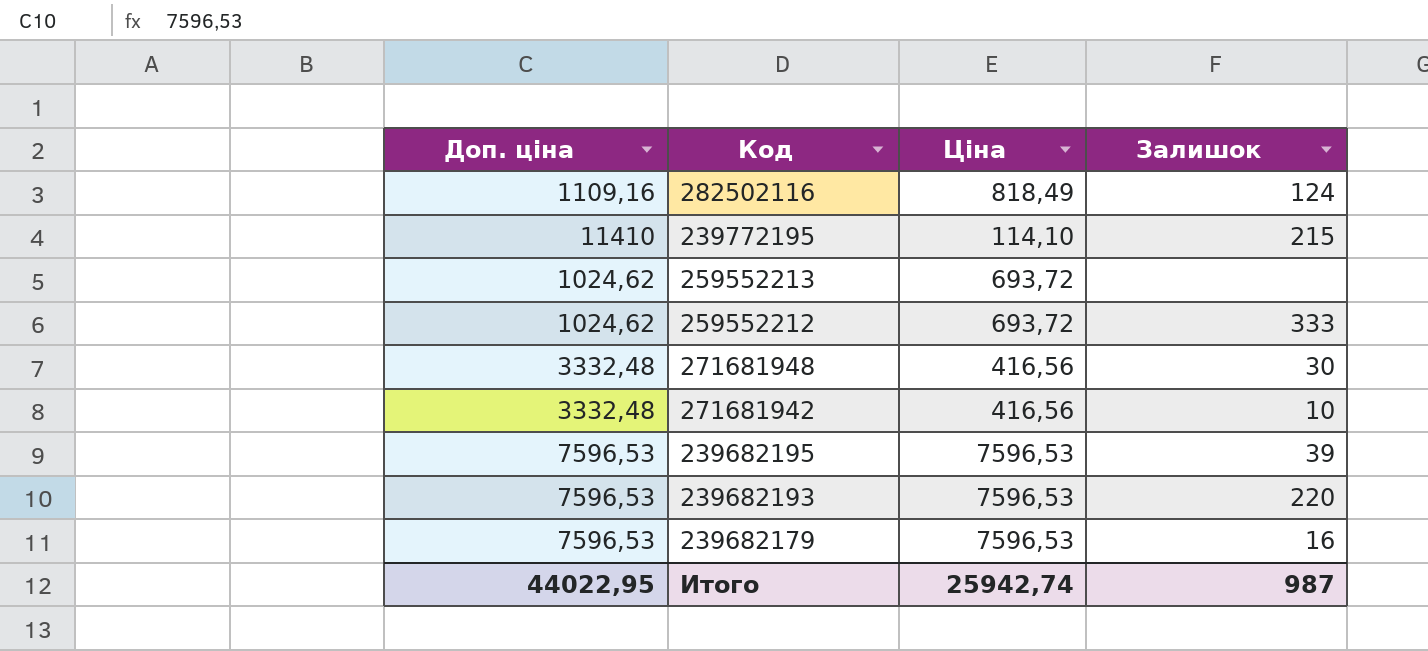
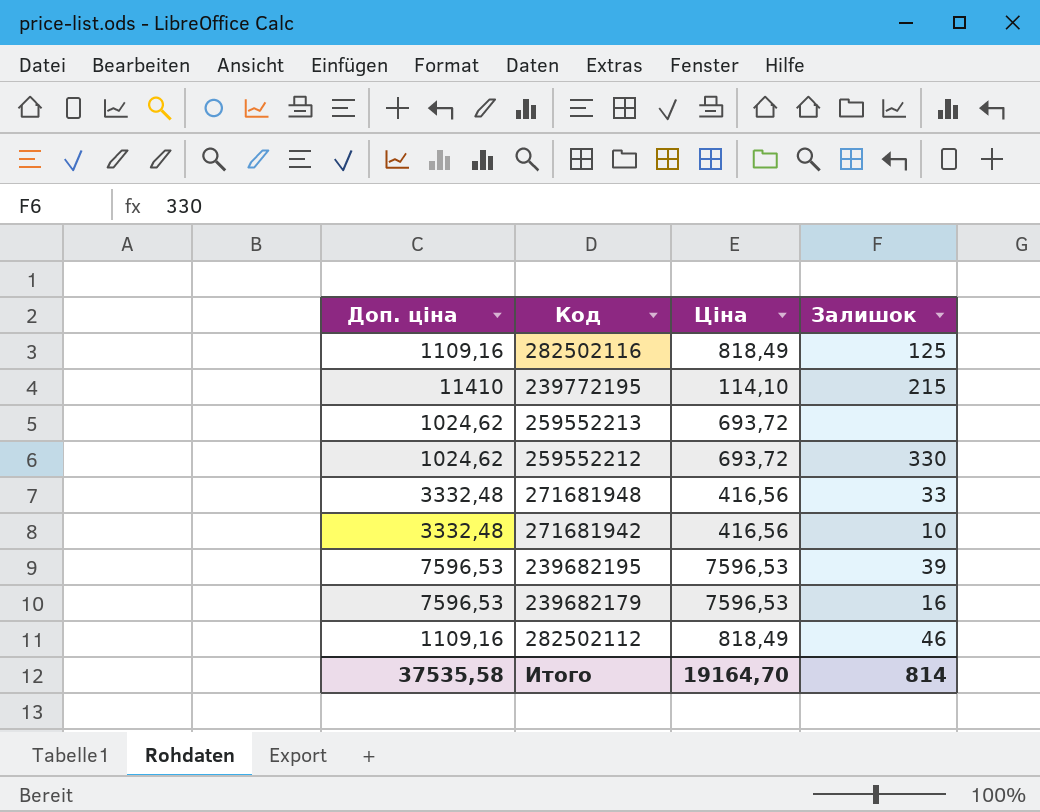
row 239682193: 7596,53 | 7596,53 | 220 -> none
282502116 | Залишок: 124 -> 125
259552212 | Залишок: 333 -> 330
271681948 | Залишок: 30 -> 33
row 282502112: none -> 1109,16 | 818,49 | 46
Итого | Доп. ціна: 44022,95 -> 37535,58
Итого | Ціна: 25942,74 -> 19164,70
Итого | Залишок: 987 -> 814

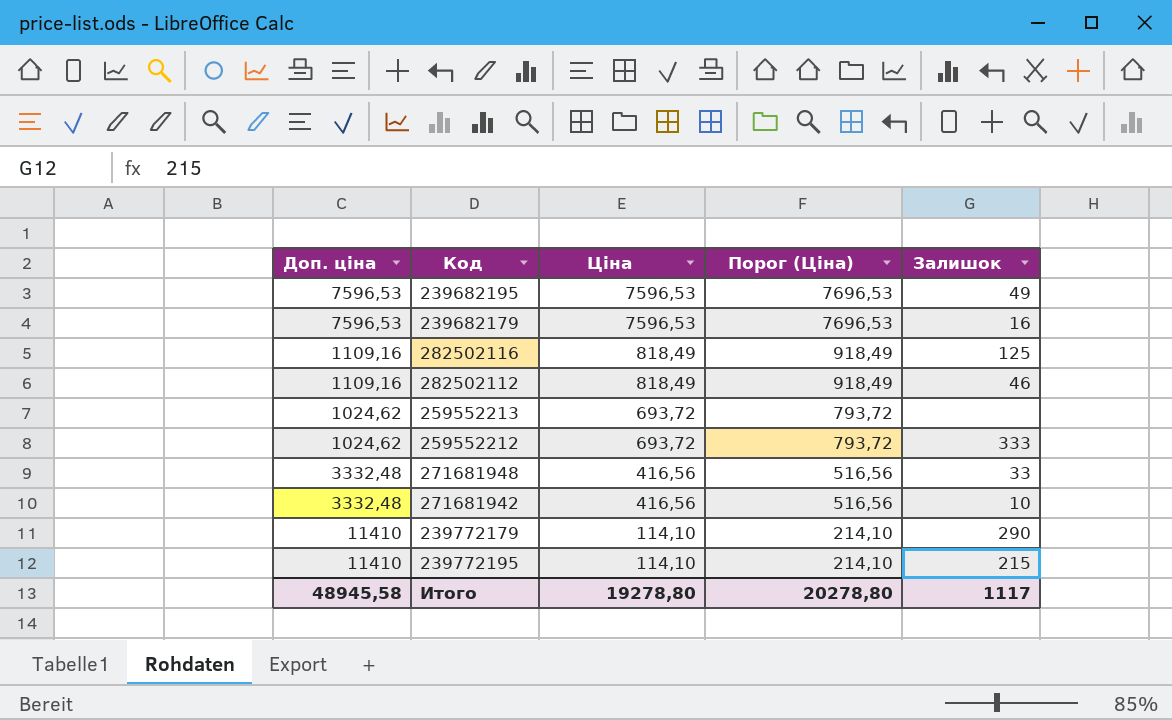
row order: none -> Ціна descending
column Порог (Ціна) | formula: none -> [Ціна] + 100
239682195 | Залишок: 39 -> 49
259552212 | Залишок: 330 -> 333
row 239772179: none -> 11410 | 114,10 | 214,10 | 290
Итого | Доп. ціна: 37535,58 -> 48945,58
Итого | Ціна: 19164,70 -> 19278,80
Итого | Залишок: 814 -> 1117

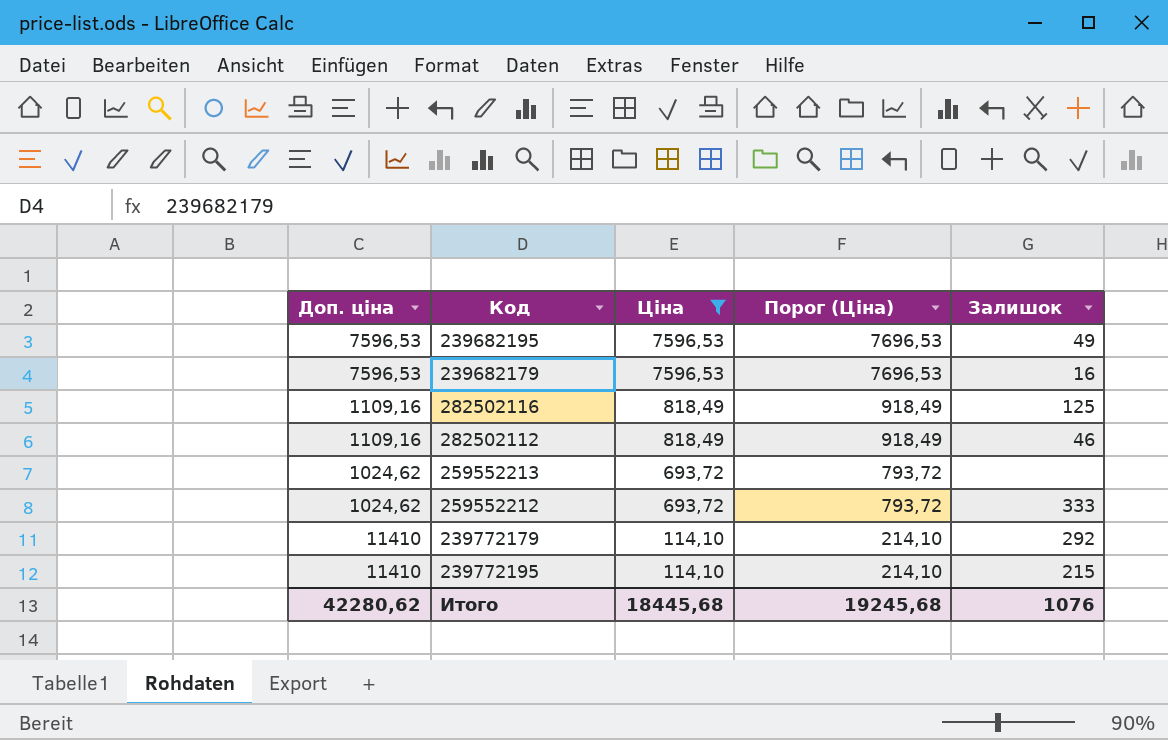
filter: none -> Ціна != 416,56
239772179 | Залишок: 290 -> 292
Итого | Доп. ціна: 48945,58 -> 42280,62
Итого | Ціна: 19278,80 -> 18445,68
Итого | Порог (Ціна): 20278,80 -> 19245,68
Итого | Залишок: 1117 -> 1076

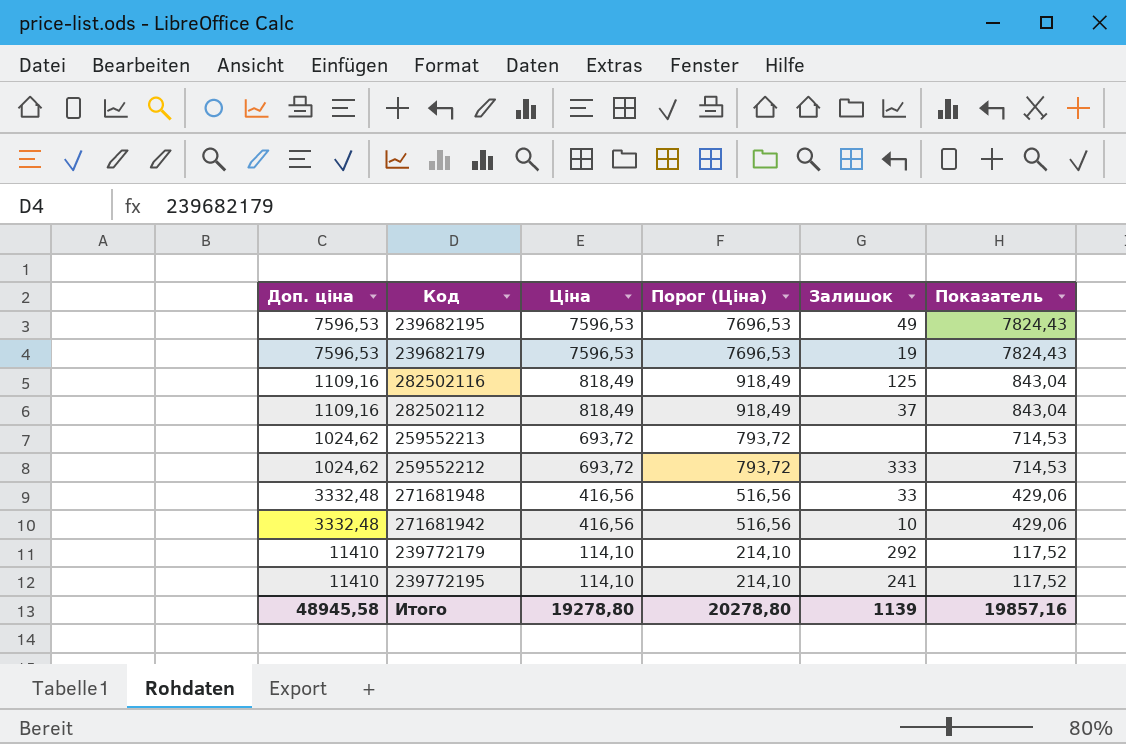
filter: Ціна != 416,56 -> none
column Показатель | formula: none -> [Ціна] * 1,03
239682179 | Залишок: 16 -> 19
282502112 | Залишок: 46 -> 37
239772195 | Залишок: 215 -> 241
Итого | Доп. ціна: 42280,62 -> 48945,58
Итого | Ціна: 18445,68 -> 19278,80
Итого | Порог (Ціна): 19245,68 -> 20278,80
Итого | Залишок: 1076 -> 1139

